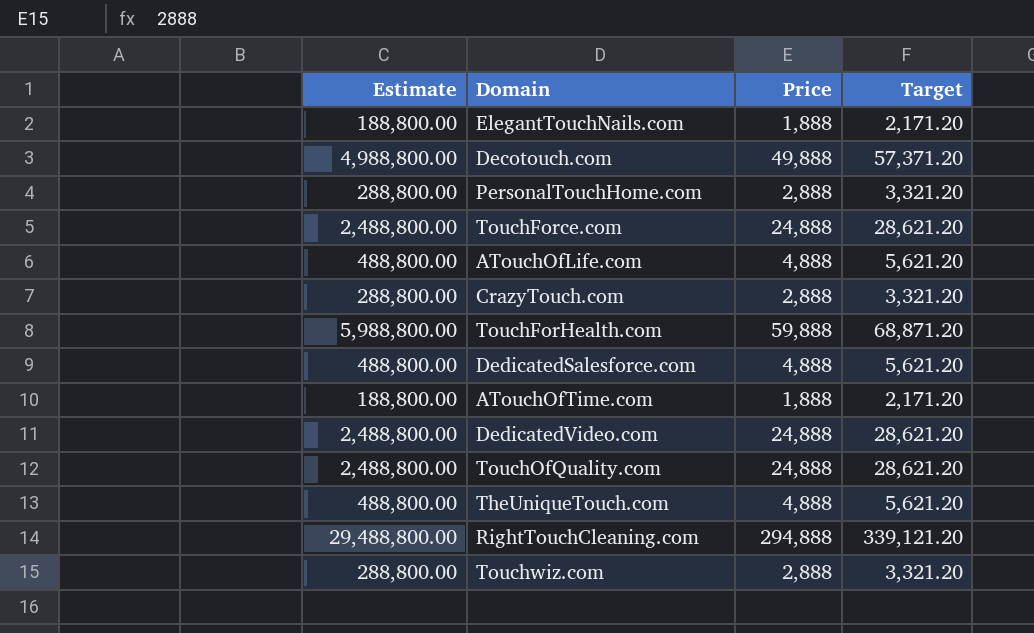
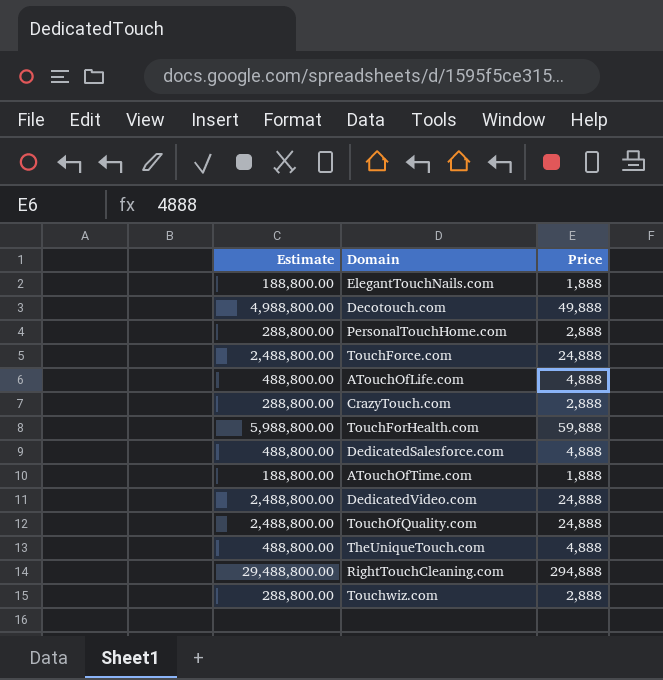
column Target | formula: [Price] * 1.15 -> none

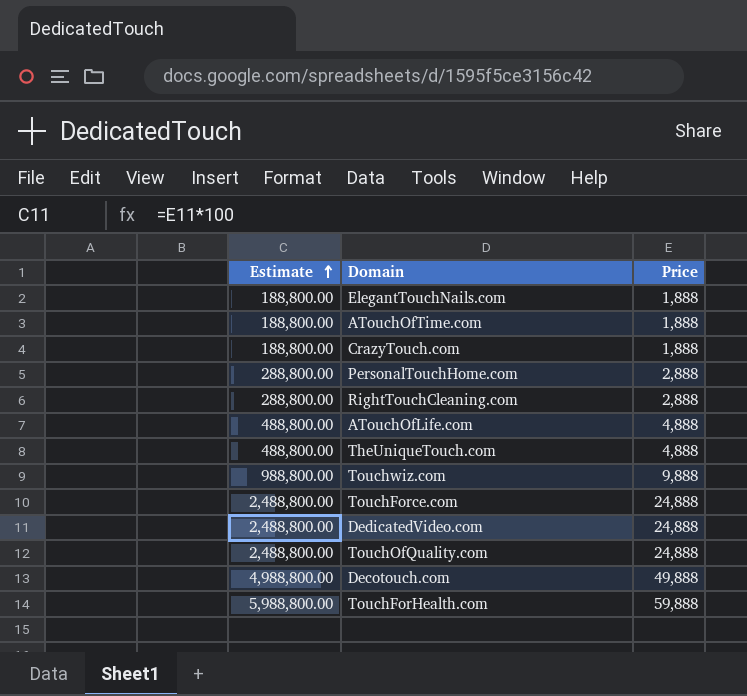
row order: none -> Estimate ascending
row DedicatedSalesforce.com: 488,800.00 | 4,888 -> none
CrazyTouch.com | Estimate: 288,800.00 -> 188,800.00
CrazyTouch.com | Price: 2,888 -> 1,888
RightTouchCleaning.com | Estimate: 29,488,800.00 -> 288,800.00
RightTouchCleaning.com | Price: 294,888 -> 2,888
Touchwiz.com | Estimate: 288,800.00 -> 988,800.00
Touchwiz.com | Price: 2,888 -> 9,888

